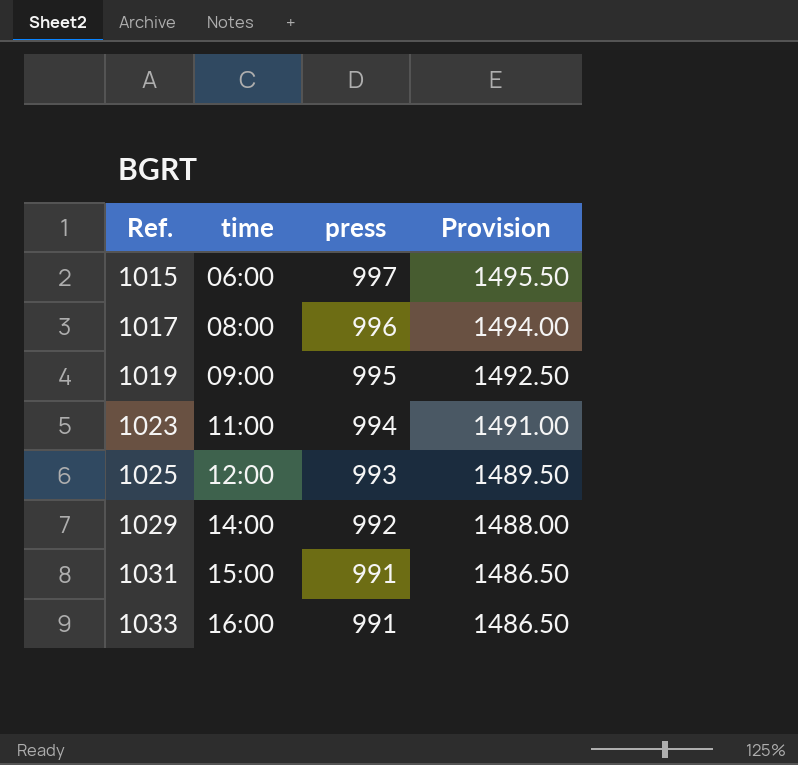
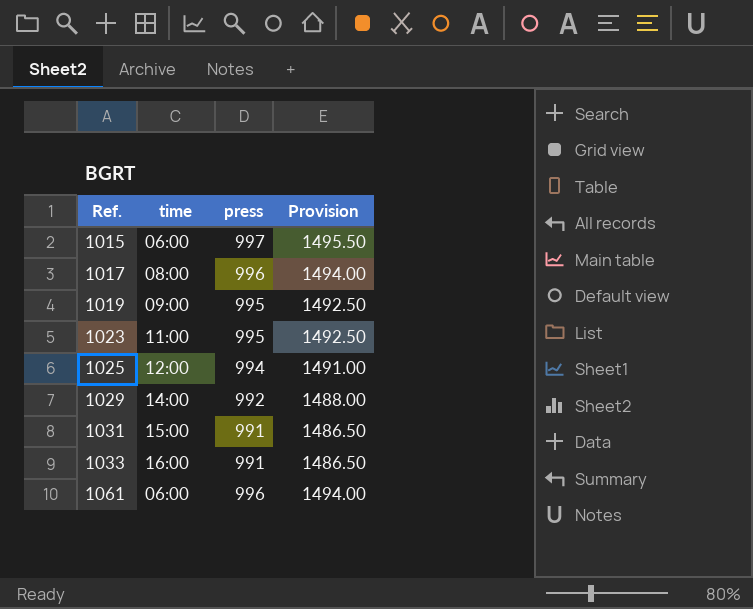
1023 | press: 994 -> 995
1023 | Provision: 1491.00 -> 1492.50
1025 | press: 993 -> 994
1025 | Provision: 1489.50 -> 1491.00
row 1061: none -> 06:00 | 996 | 1494.00

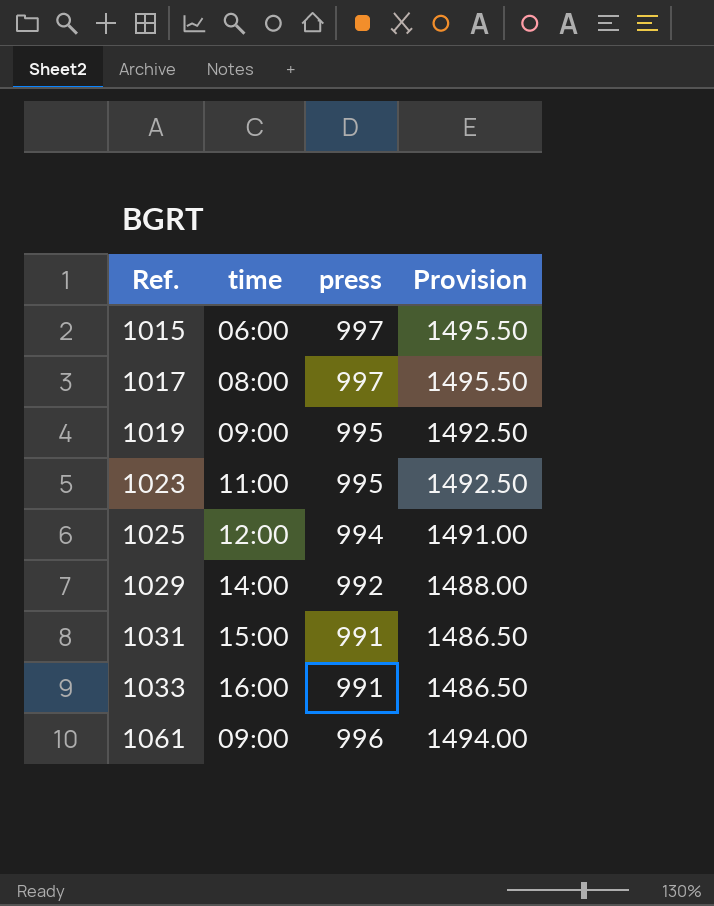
1017 | press: 996 -> 997
1017 | Provision: 1494.00 -> 1495.50
1061 | time: 06:00 -> 09:00

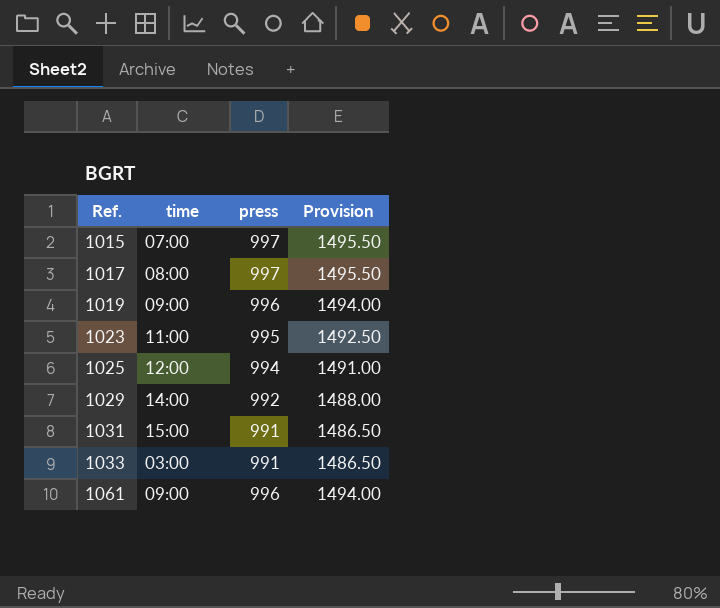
1015 | time: 06:00 -> 07:00
1019 | press: 995 -> 996
1019 | Provision: 1492.50 -> 1494.00
1033 | time: 16:00 -> 03:00

